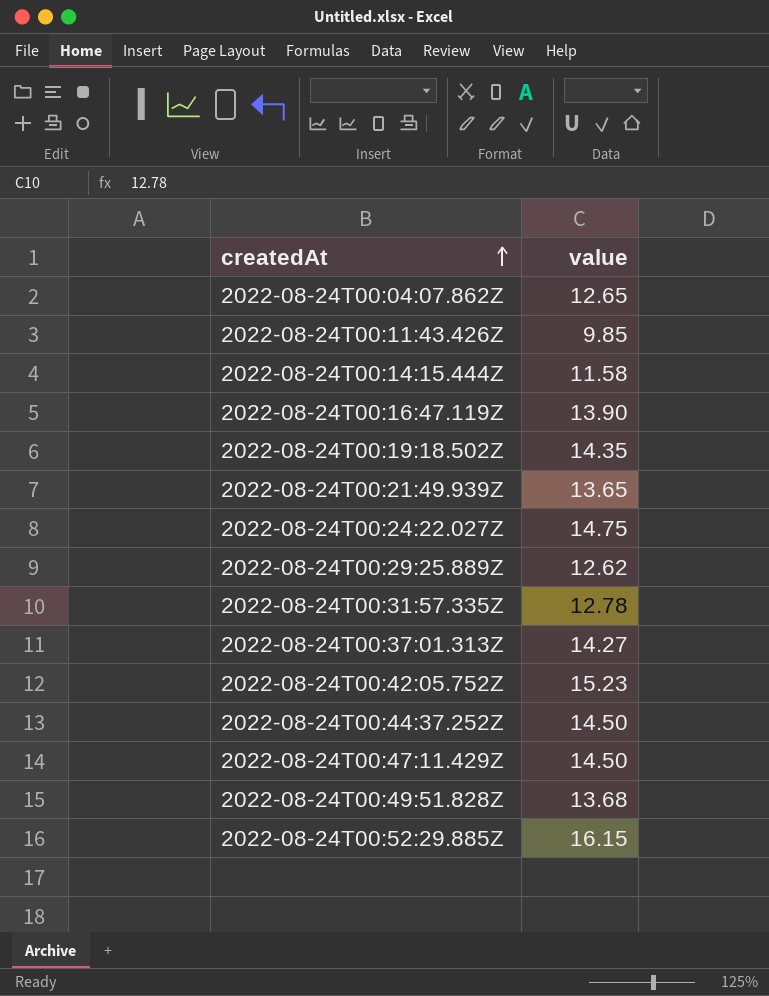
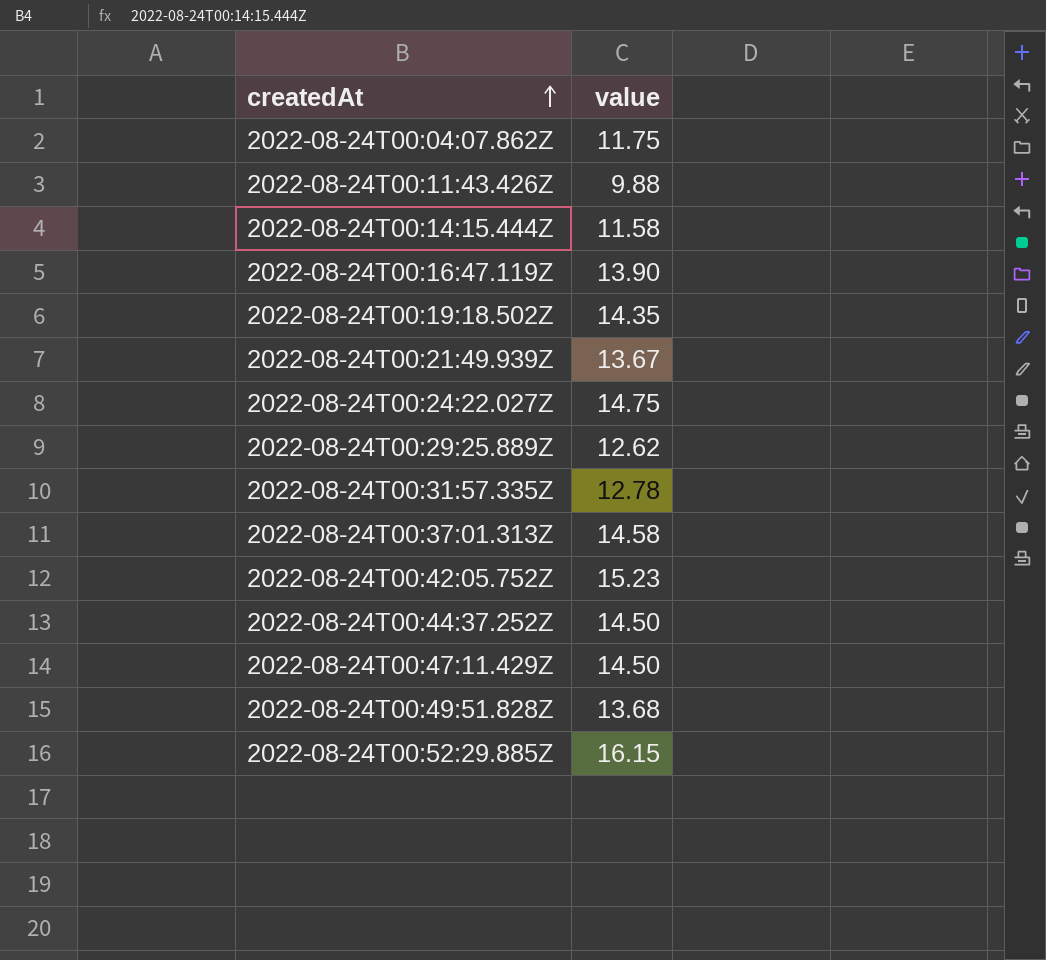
2022-08-24T00:04:07.862Z | value: 12.65 -> 11.75
2022-08-24T00:11:43.426Z | value: 9.85 -> 9.88
2022-08-24T00:21:49.939Z | value: 13.65 -> 13.67
2022-08-24T00:37:01.313Z | value: 14.27 -> 14.58

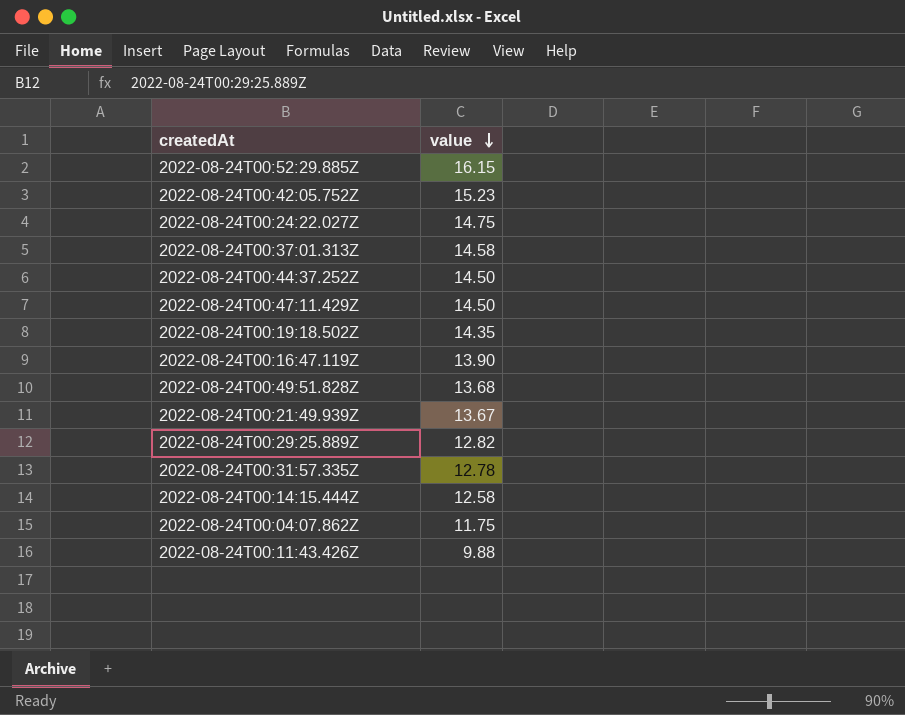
row order: createdAt ascending -> value descending
2022-08-24T00:29:25.889Z | value: 12.62 -> 12.82
2022-08-24T00:14:15.444Z | value: 11.58 -> 12.58

